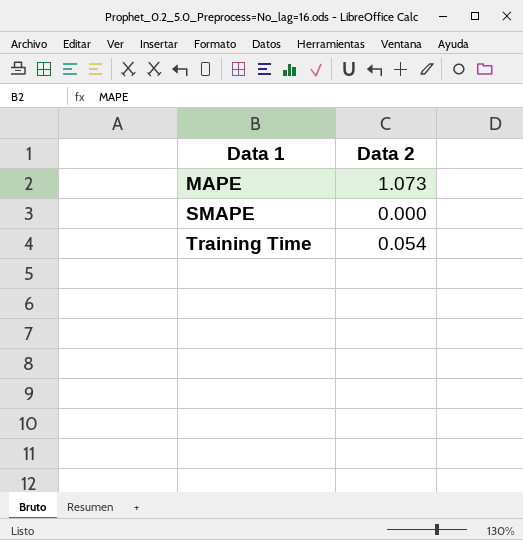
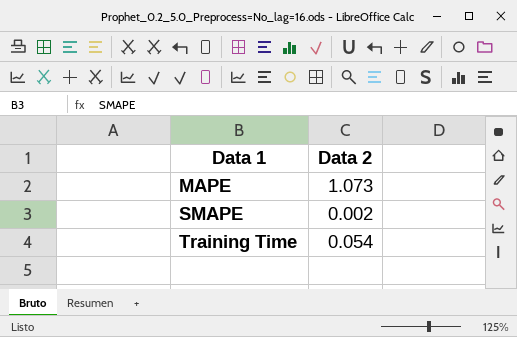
SMAPE | Data 2: 0.000 -> 0.002

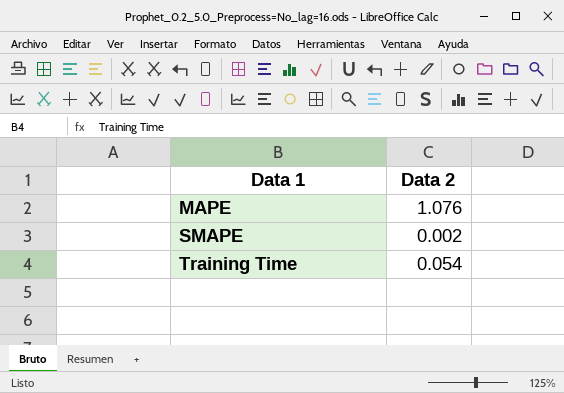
MAPE | Data 2: 1.073 -> 1.076

